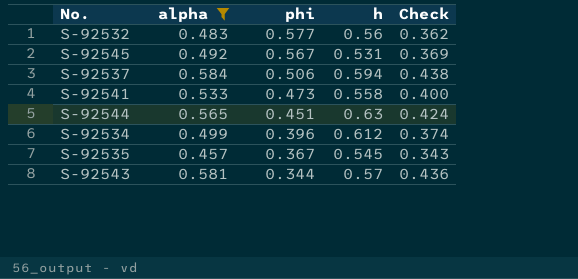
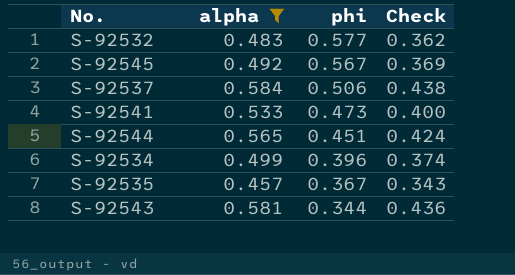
column h | position: 4 -> none

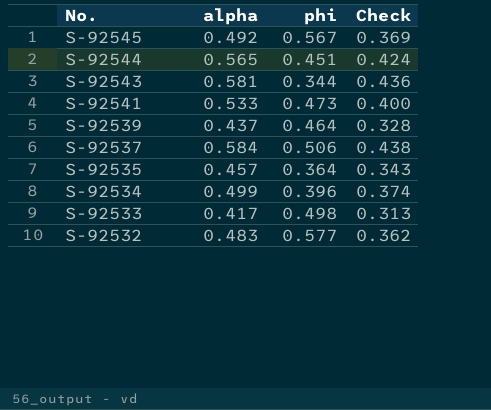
filter: alpha >= 0.457 -> none
row order: phi descending -> No. descending
S-92535 | phi: 0.367 -> 0.364

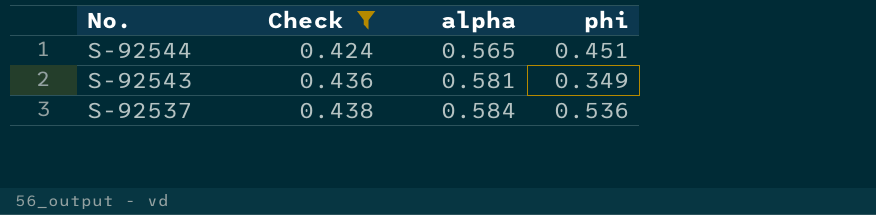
filter: none -> Check >= 0.424
column Check | position: 4 -> 2
S-92543 | phi: 0.344 -> 0.349
S-92537 | phi: 0.506 -> 0.536

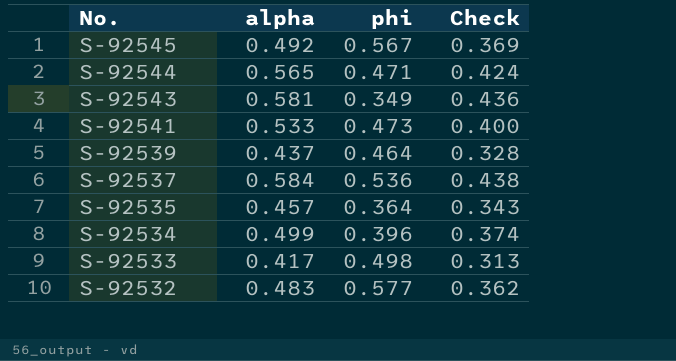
filter: Check >= 0.424 -> none
column Check | position: 2 -> 4
S-92544 | phi: 0.451 -> 0.471

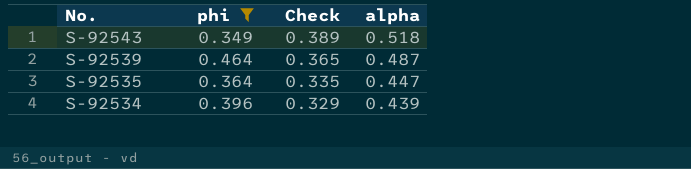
filter: none -> phi <= 0.464
column alpha | position: 2 -> 4
S-92543 | Check: 0.436 -> 0.389
S-92543 | alpha: 0.581 -> 0.518
S-92539 | Check: 0.328 -> 0.365
S-92539 | alpha: 0.437 -> 0.487
S-92535 | Check: 0.343 -> 0.335
S-92535 | alpha: 0.457 -> 0.447
S-92534 | Check: 0.374 -> 0.329
S-92534 | alpha: 0.499 -> 0.439

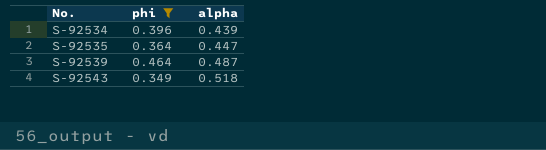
row order: No. descending -> No. ascending
column Check | formula: [alpha] * 0.75 -> none

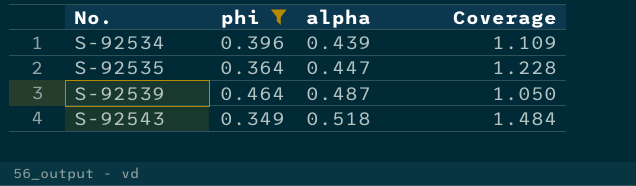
column Coverage | formula: none -> [alpha] / [phi]

